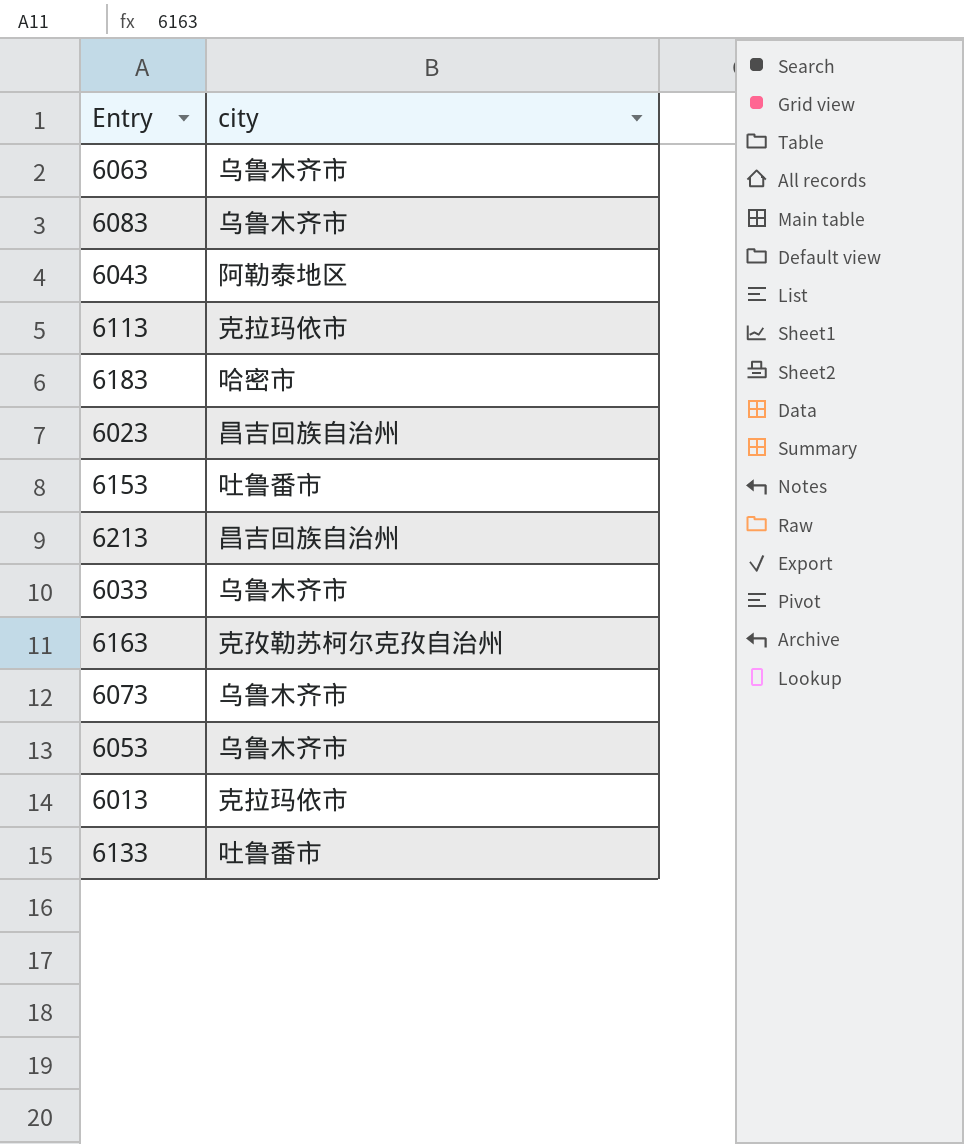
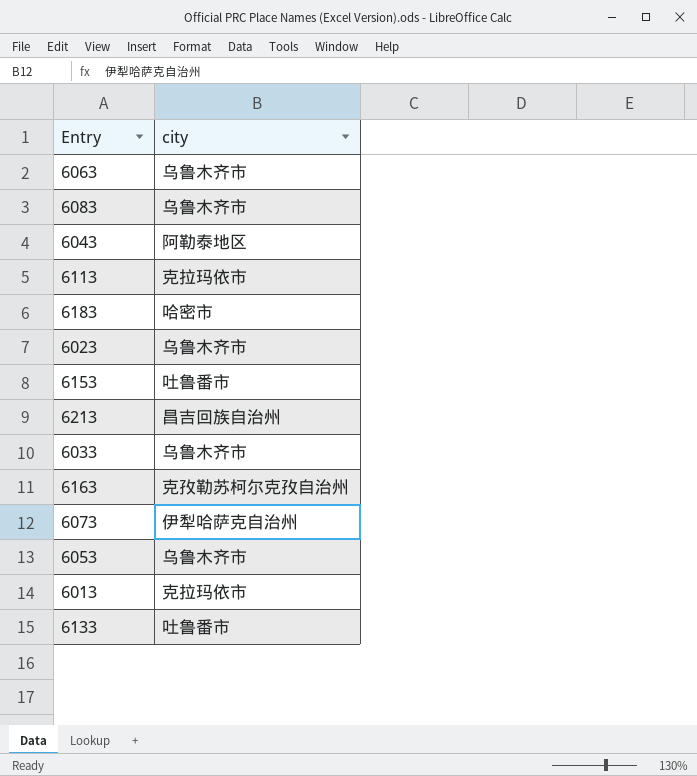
6023 | city: 昌吉回族自治州 -> 乌鲁木齐市
6073 | city: 乌鲁木齐市 -> 伊犁哈萨克自治州

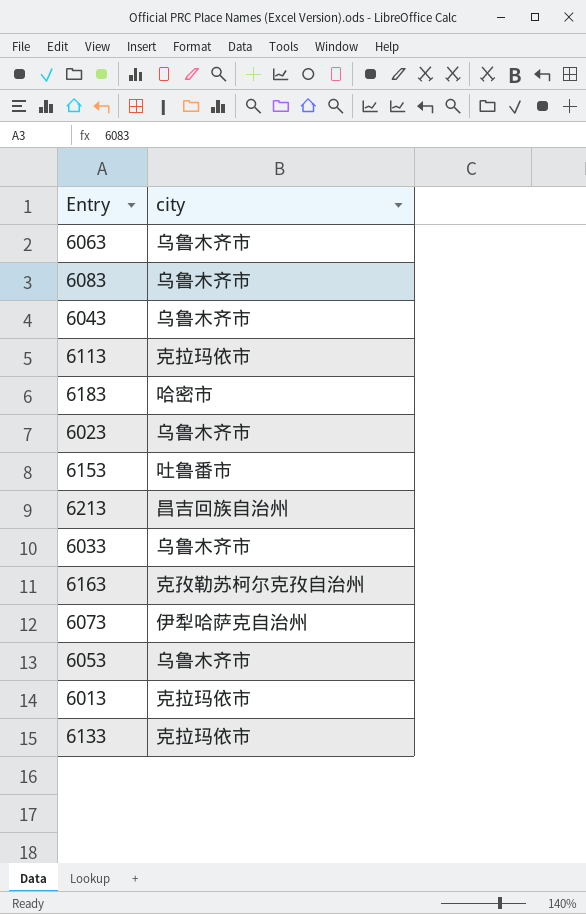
6043 | city: 阿勒泰地区 -> 乌鲁木齐市
6133 | city: 吐鲁番市 -> 克拉玛依市

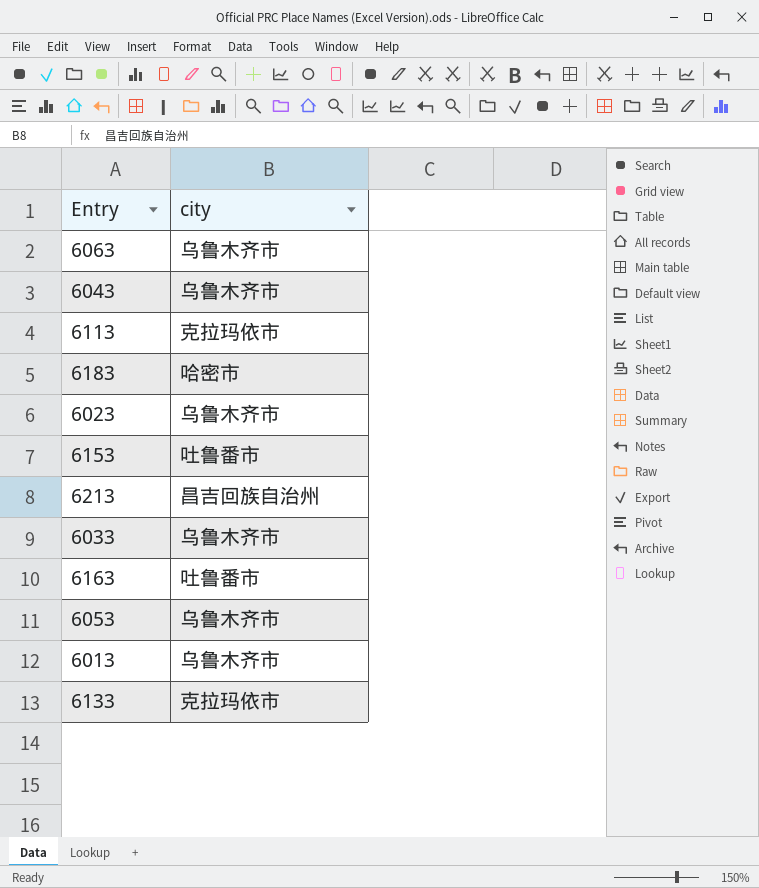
row 6083: 乌鲁木齐市 -> none
row 6073: 伊犁哈萨克自治州 -> none
6163 | city: 克孜勒苏柯尔克孜自治州 -> 吐鲁番市
6013 | city: 克拉玛依市 -> 乌鲁木齐市

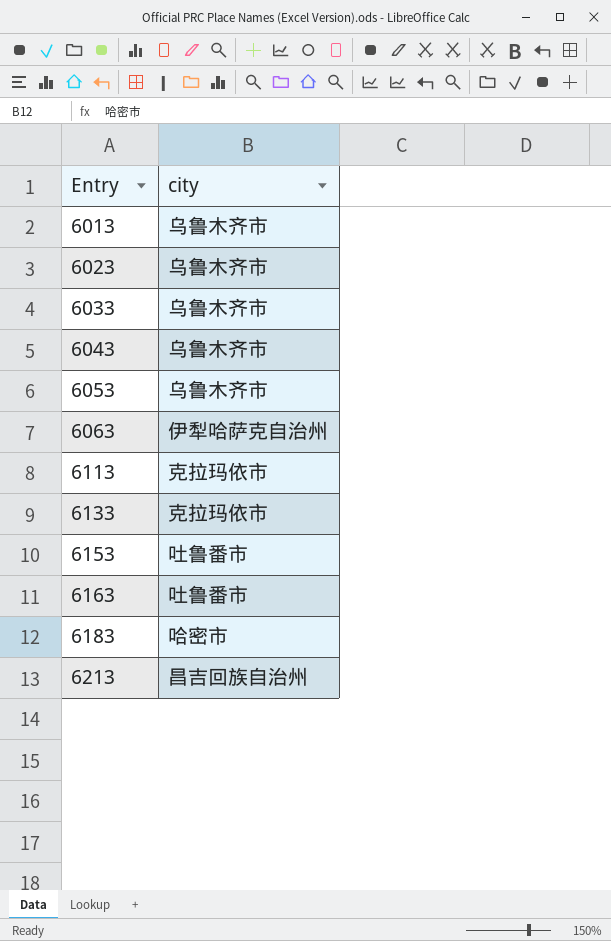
row order: none -> Entry ascending
6063 | city: 乌鲁木齐市 -> 伊犁哈萨克自治州

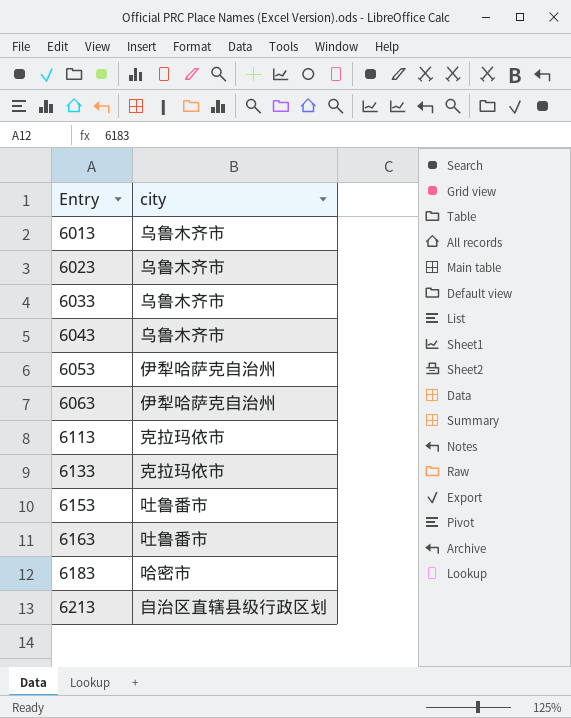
6053 | city: 乌鲁木齐市 -> 伊犁哈萨克自治州
6213 | city: 昌吉回族自治州 -> 自治区直辖县级行政区划

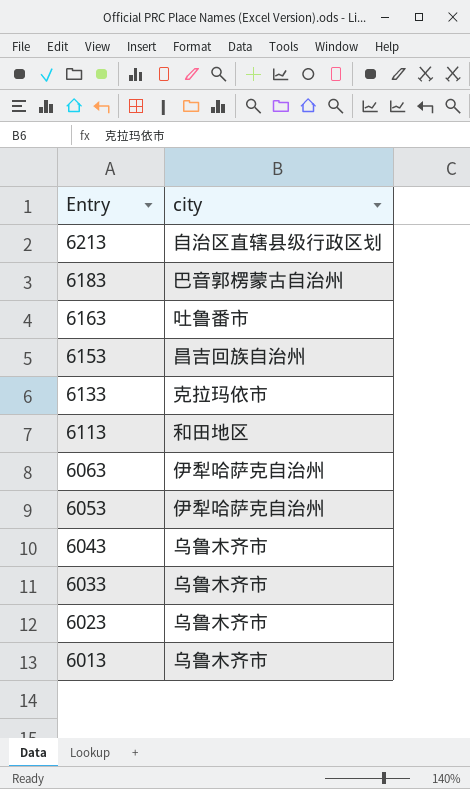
row order: Entry ascending -> Entry descending
6183 | city: 哈密市 -> 巴音郭楞蒙古自治州
6153 | city: 吐鲁番市 -> 昌吉回族自治州
6113 | city: 克拉玛依市 -> 和田地区

